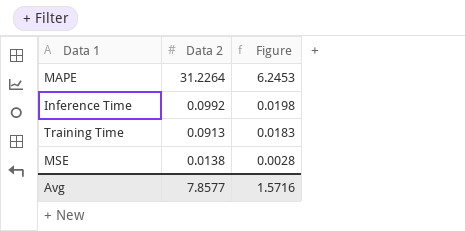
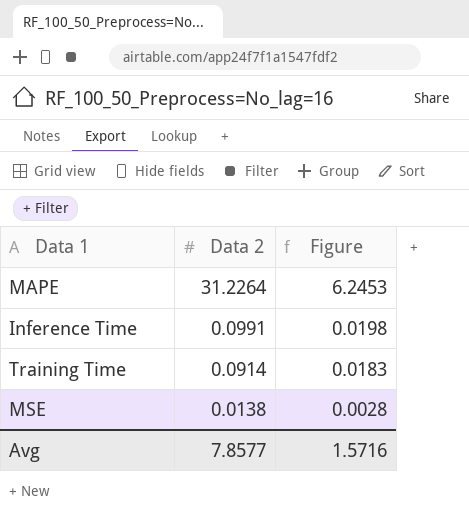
Inference Time | Data 2: 0.0992 -> 0.0991
Training Time | Data 2: 0.0913 -> 0.0914

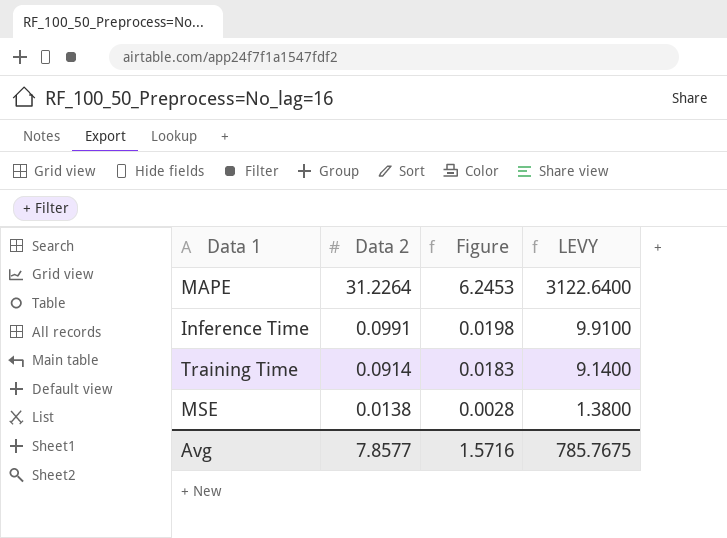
column LEVY | formula: none -> [Data 2] * 100

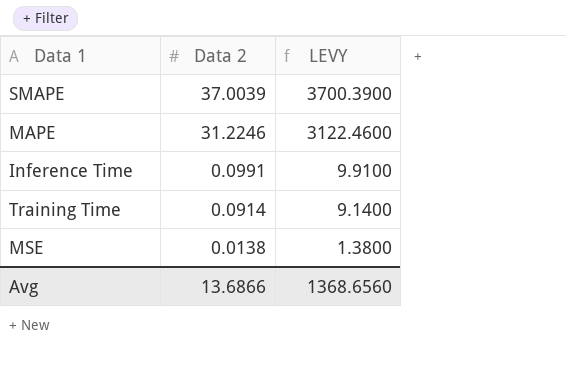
column Figure | formula: [Data 2] * 0.2 -> none
row SMAPE: none -> 37.0039 | 3700.3900
MAPE | Data 2: 31.2264 -> 31.2246
MAPE | LEVY: 3122.6400 -> 3122.4600
Avg | Data 2: 7.8577 -> 13.6866
Avg | LEVY: 785.7675 -> 1368.6560

